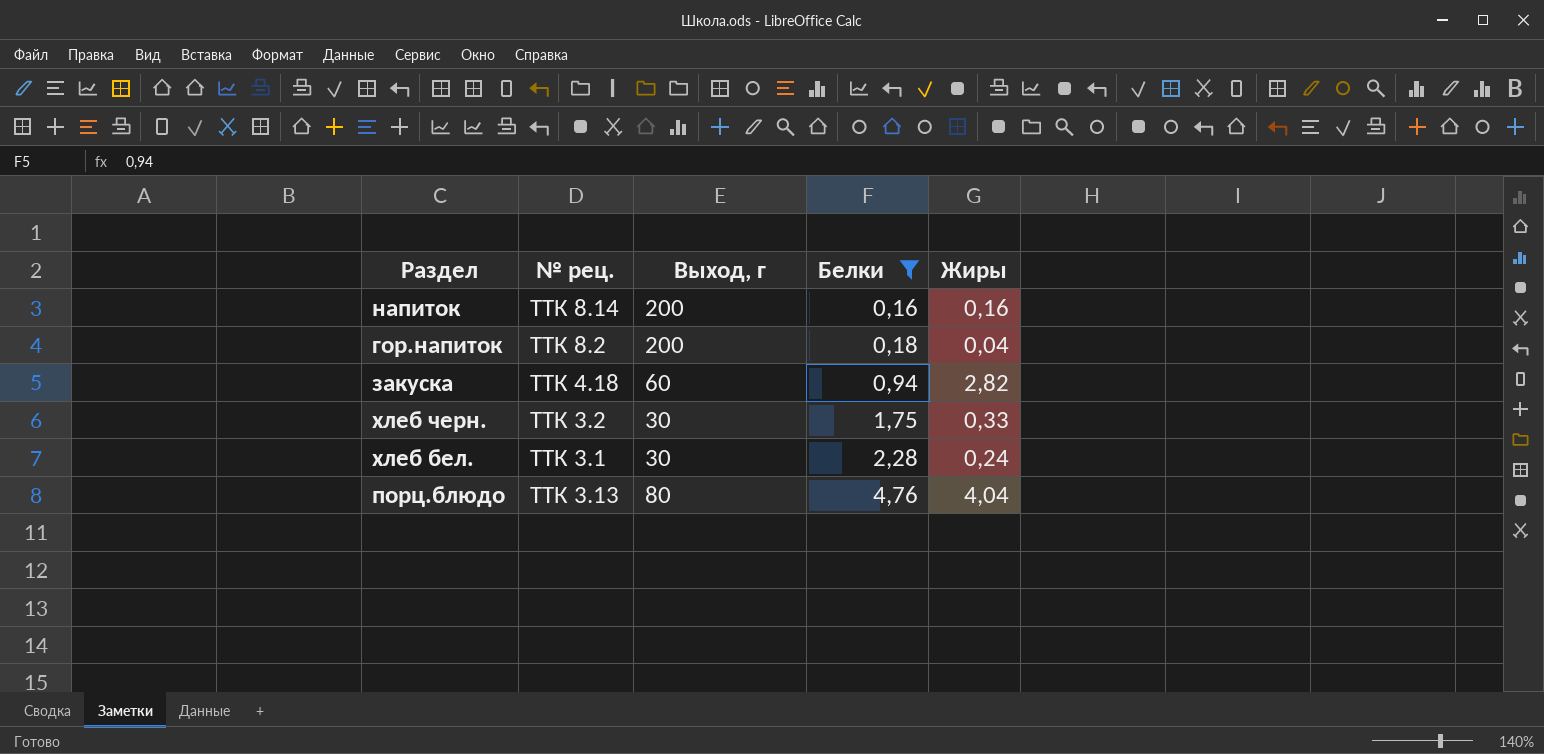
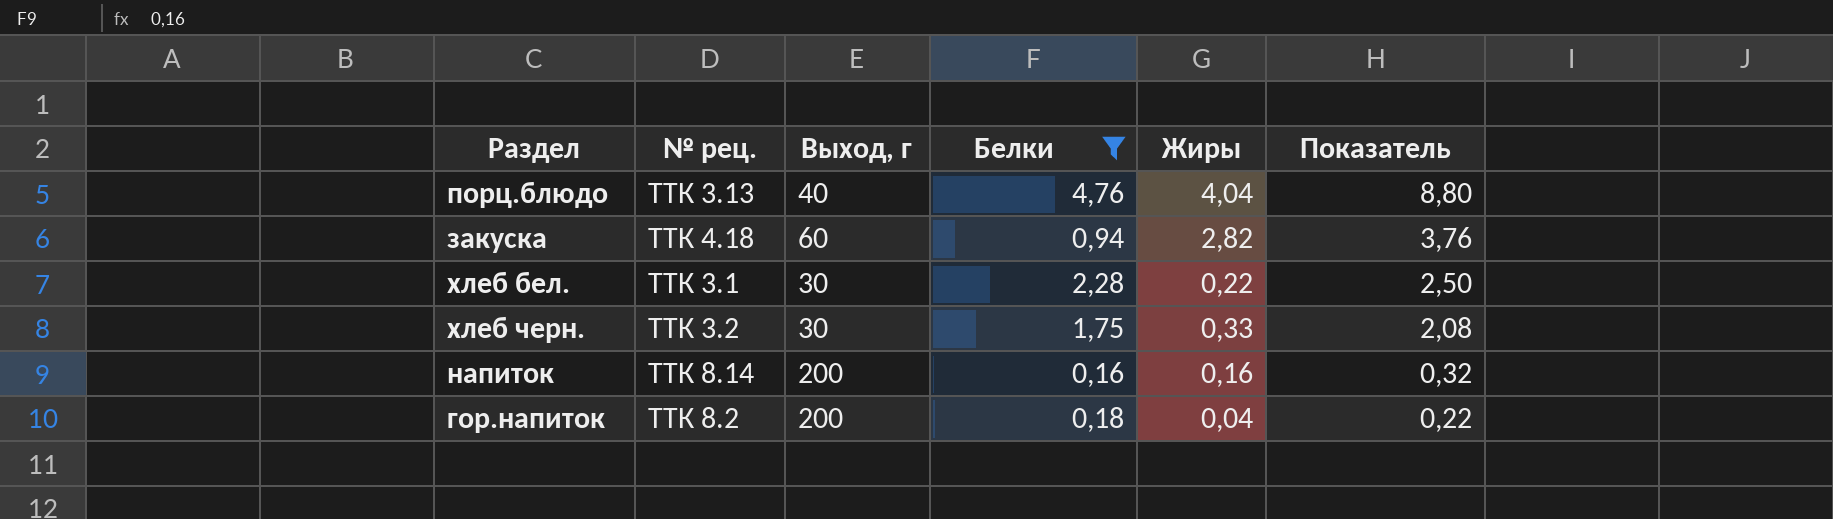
row order: Белки ascending -> Показатель descending
column Показатель | formula: none -> [Белки] + [Жиры]
порц.блюдо | Выход, г: 80 -> 40
хлеб бел. | Жиры: 0,24 -> 0,22

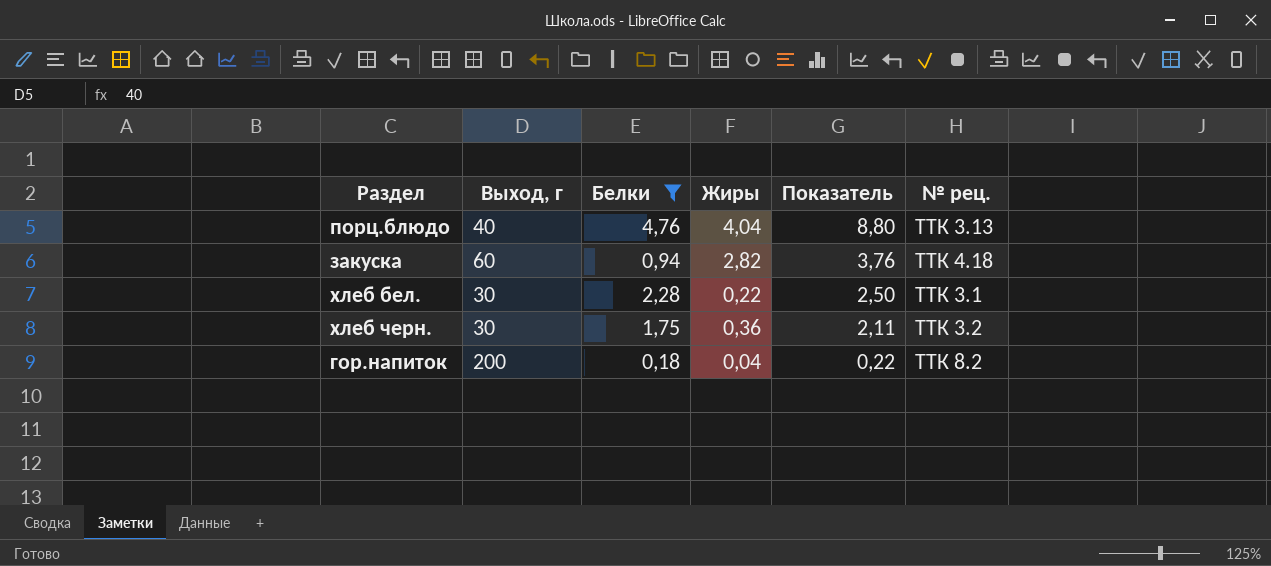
column № рец. | position: 2 -> 6
row напиток: ТТК 8.14 | 200 | 0,16 | 0,16 | 0,32 -> none
хлеб черн. | Жиры: 0,33 -> 0,36
хлеб черн. | Показатель: 2,08 -> 2,11

